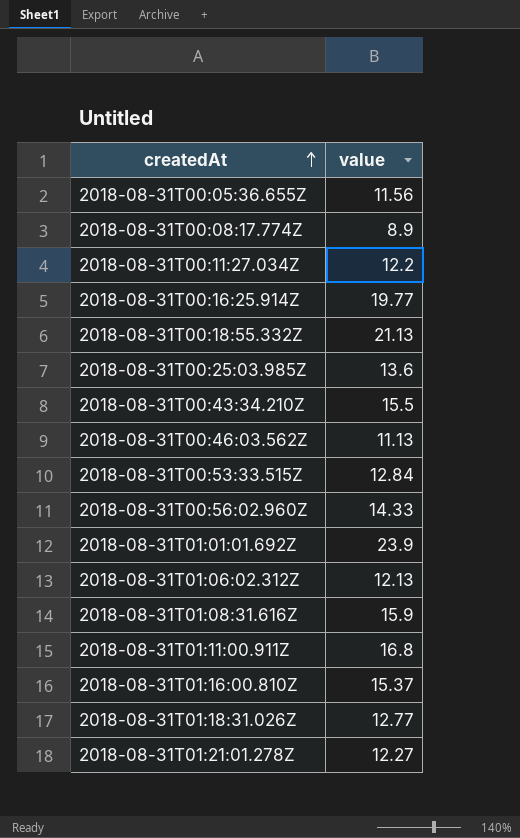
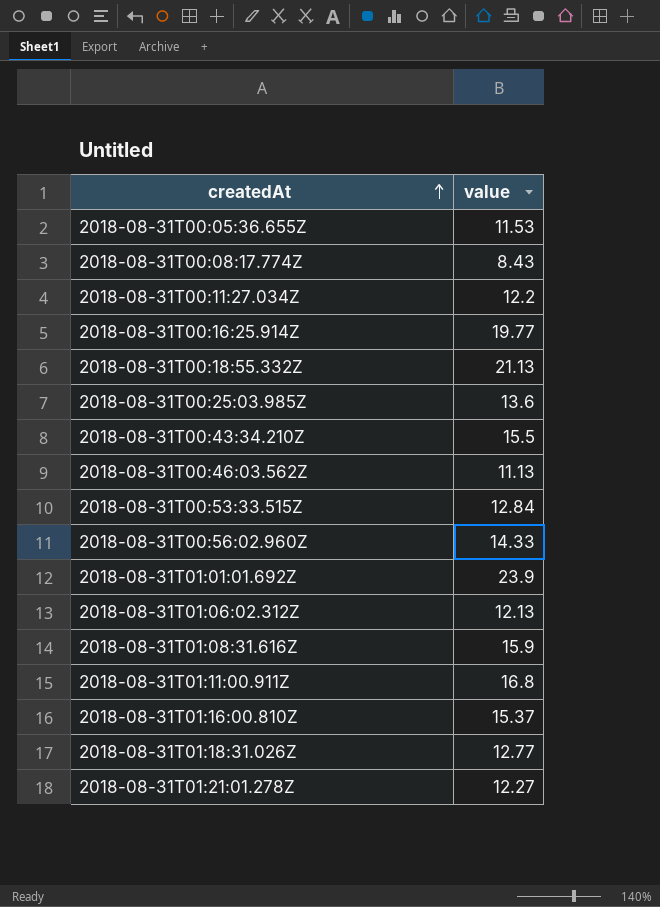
2018-08-31T00:05:36.655Z | value: 11.56 -> 11.53
2018-08-31T00:08:17.774Z | value: 8.9 -> 8.43

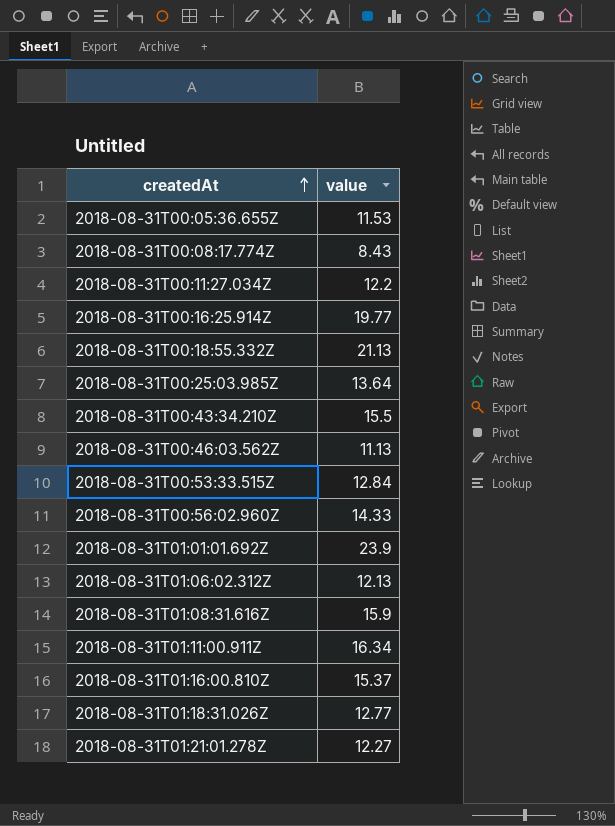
2018-08-31T00:25:03.985Z | value: 13.6 -> 13.64
2018-08-31T01:11:00.911Z | value: 16.8 -> 16.34

